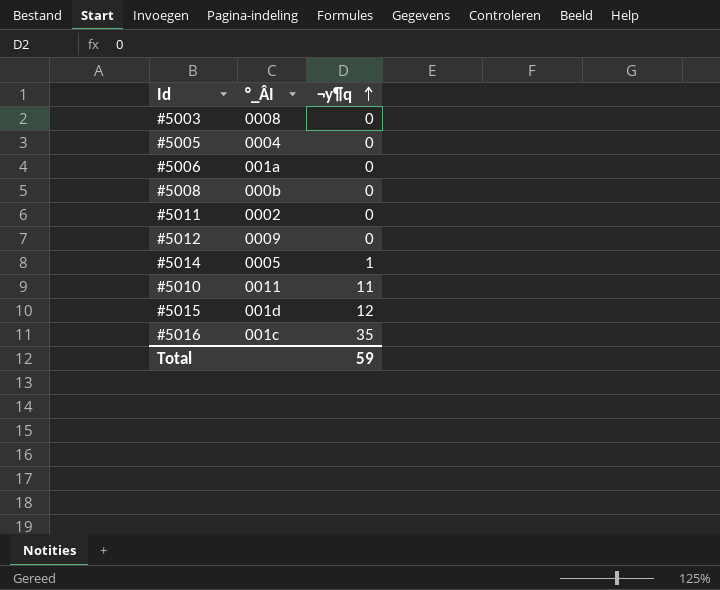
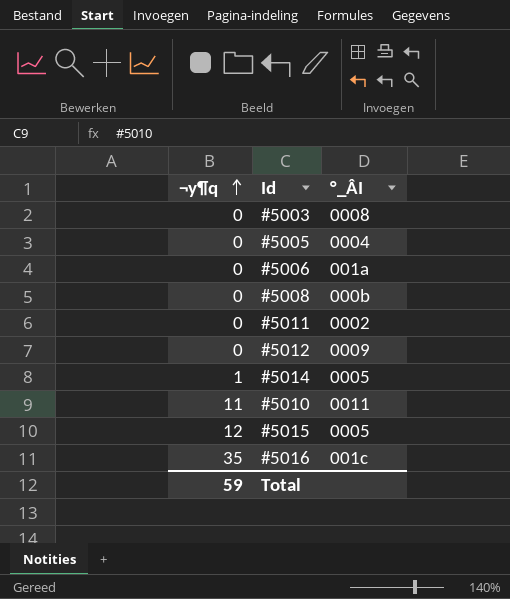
column ¬y¶q | position: 3 -> 1
#5015 | °_ÂI: 001d -> 0005

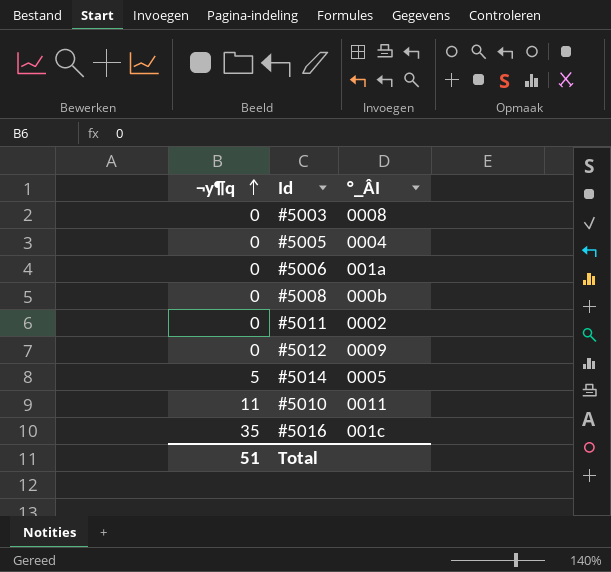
row #5015: 12 | 0005 -> none
#5014 | ¬y¶q: 1 -> 5
Total | ¬y¶q: 59 -> 51

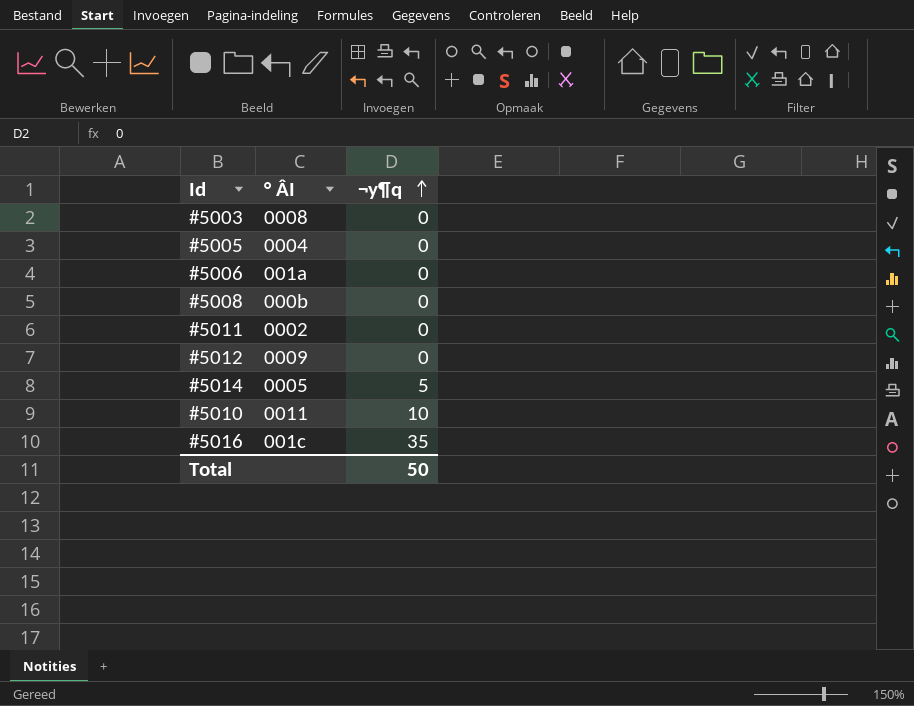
column name: °_ÂI -> ° ÂI
column ¬y¶q | position: 1 -> 3
#5010 | ¬y¶q: 11 -> 10
Total | ¬y¶q: 51 -> 50

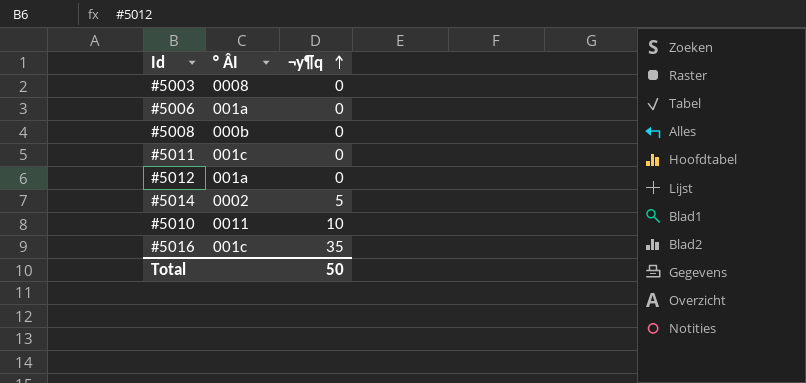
row #5005: 0004 | 0 -> none
#5011 | ° ÂI: 0002 -> 001c
#5012 | ° ÂI: 0009 -> 001a
#5014 | ° ÂI: 0005 -> 0002

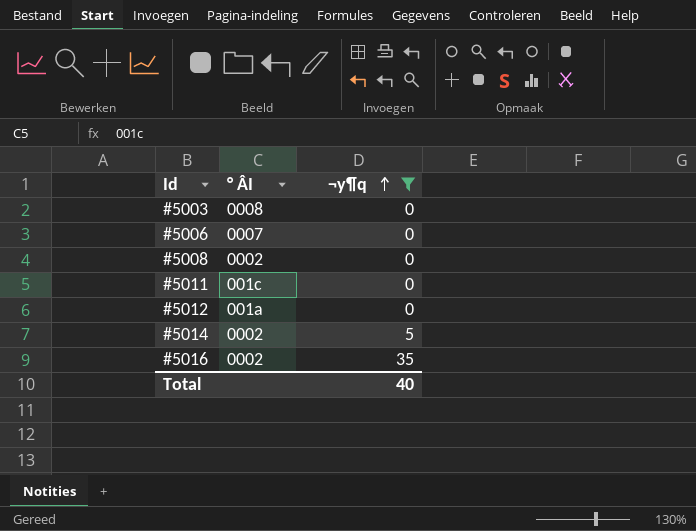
filter: none -> ¬y¶q != 10
#5006 | ° ÂI: 001a -> 0007
#5008 | ° ÂI: 000b -> 0002
#5016 | ° ÂI: 001c -> 0002
Total | ¬y¶q: 50 -> 40

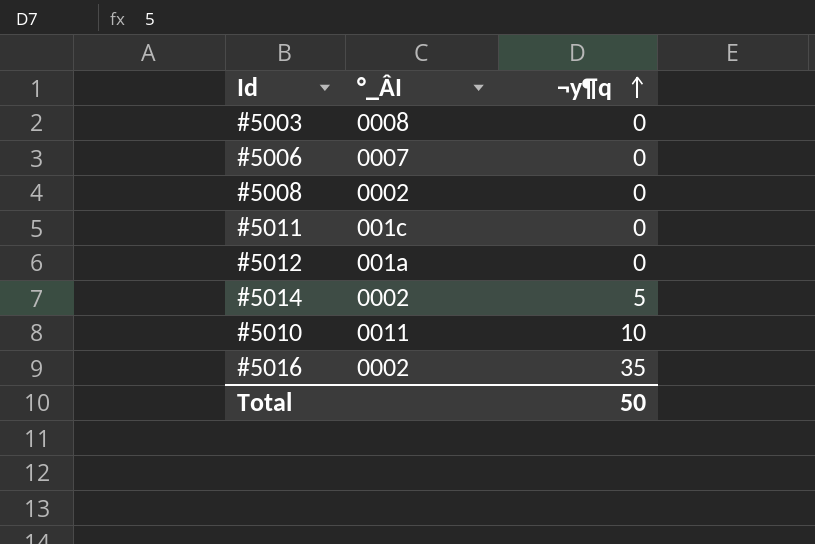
filter: ¬y¶q != 10 -> none
column name: ° ÂI -> °_ÂI
Total | ¬y¶q: 40 -> 50

